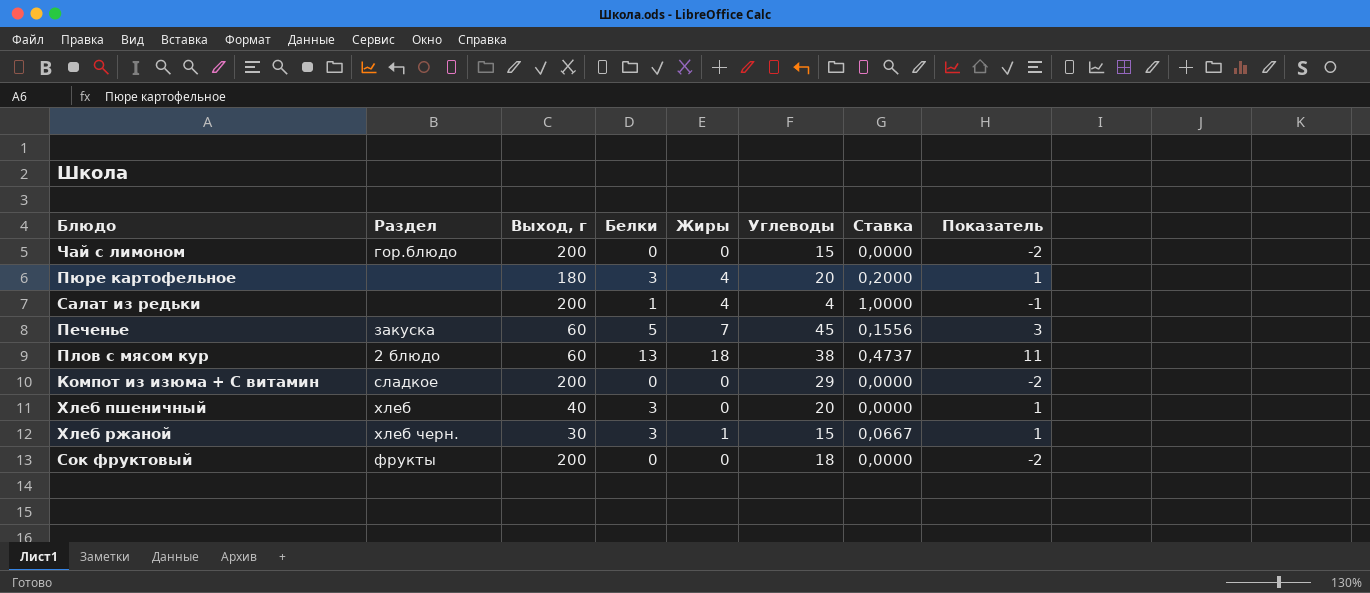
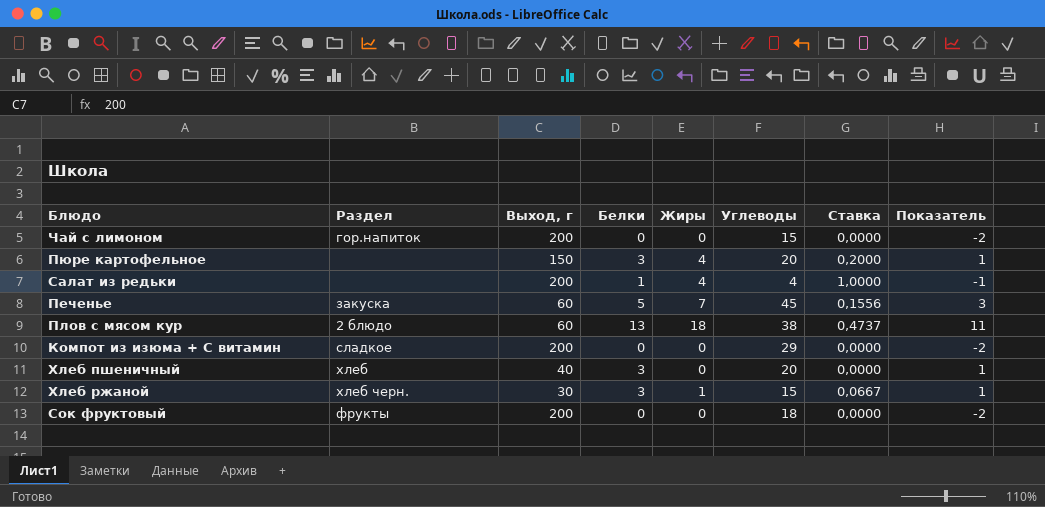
Чай с лимоном | Раздел: гор.блюдо -> гор.напиток
Пюре картофельное | Выход, г: 180 -> 150

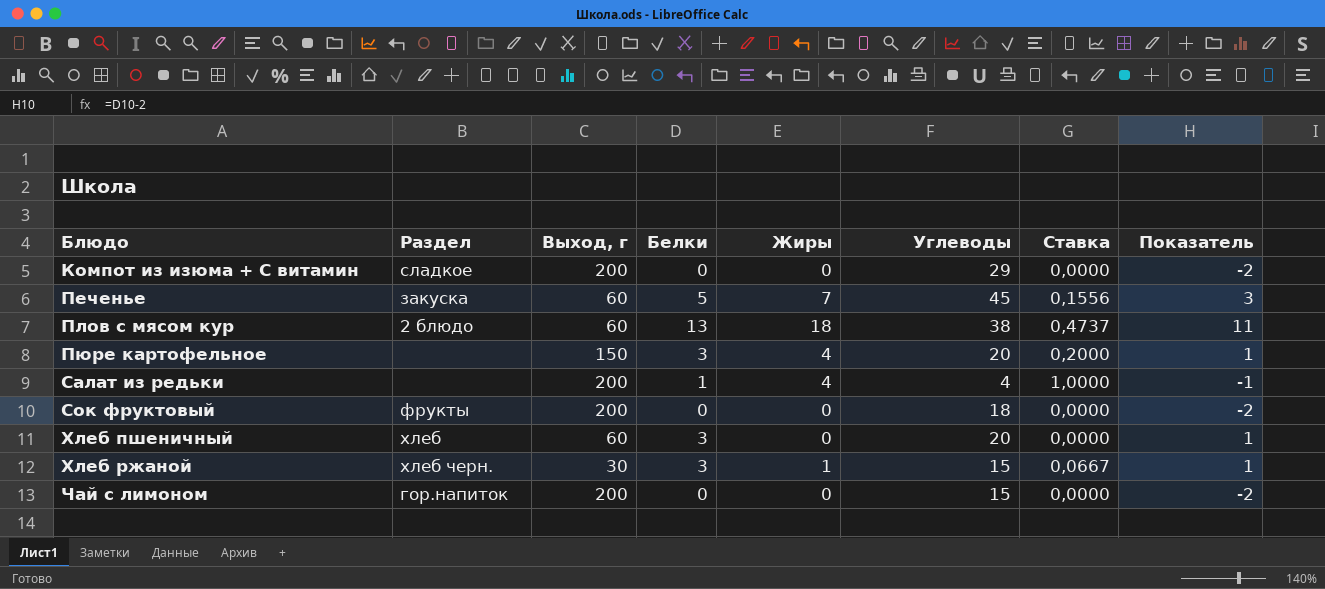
row order: none -> Блюдо ascending
Хлеб пшеничный | Выход, г: 40 -> 60

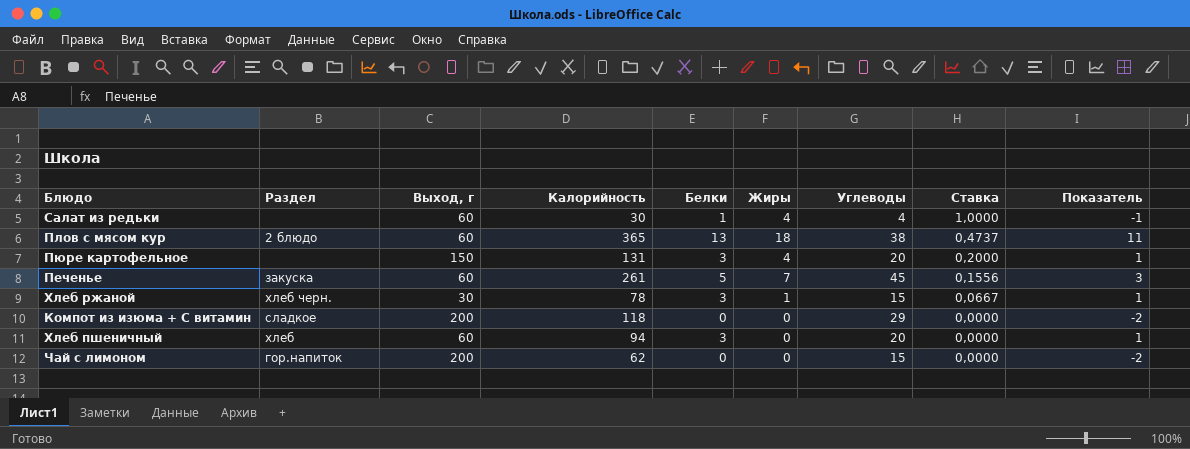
row order: Блюдо ascending -> Ставка descending
column Калорийность | position: none -> 4
row Сок фруктовый: фрукты | 200 | 0 | 0 | 18 | 0,0000 | -2 -> none
Салат из редьки | Выход, г: 200 -> 60

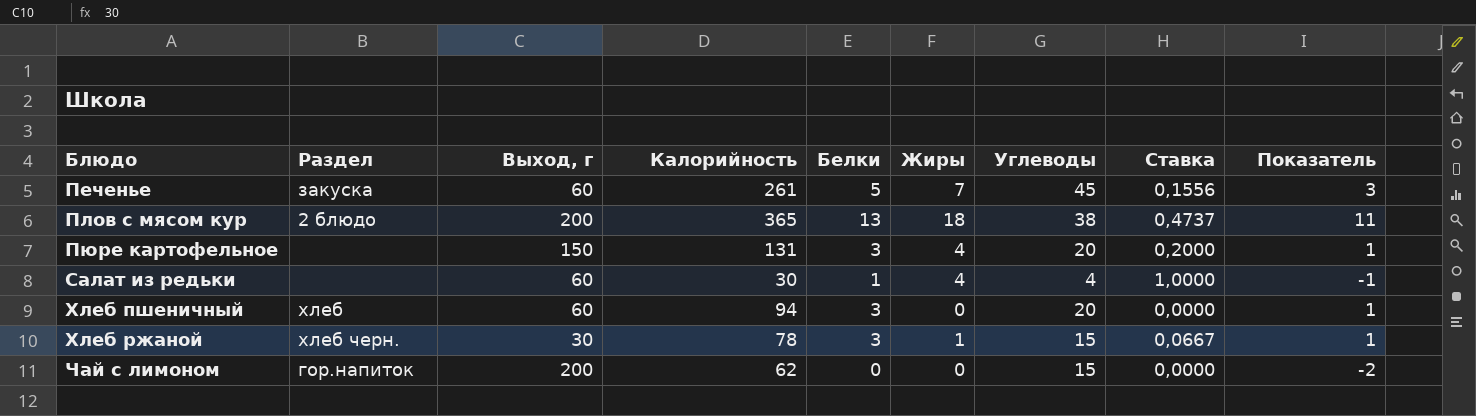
row order: Ставка descending -> Блюдо ascending
row Компот из изюма + С витамин: сладкое | 200 | 118 | 0 | 0 | 29 | 0,0000 | -2 -> none
Плов с мясом кур | Выход, г: 60 -> 200

